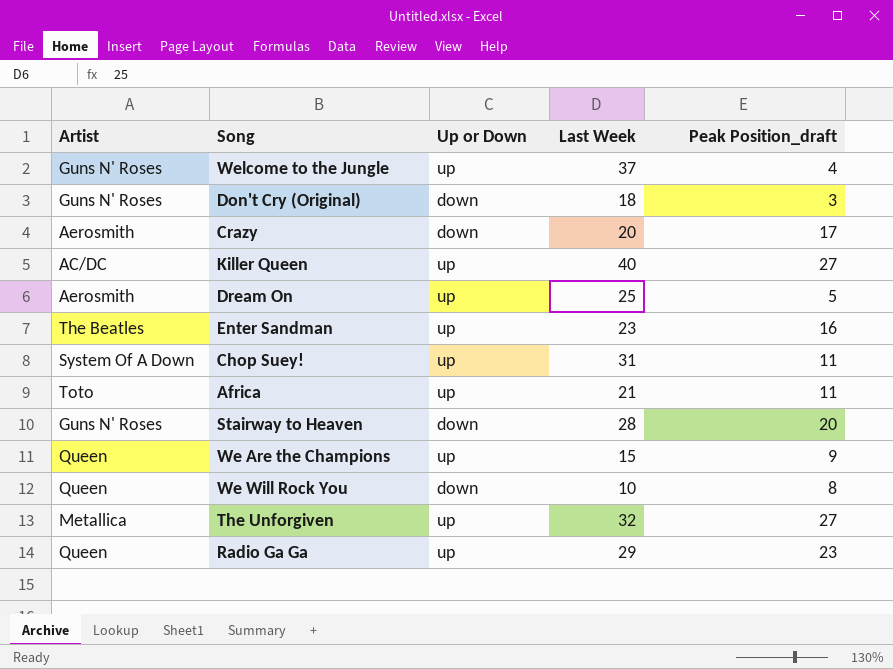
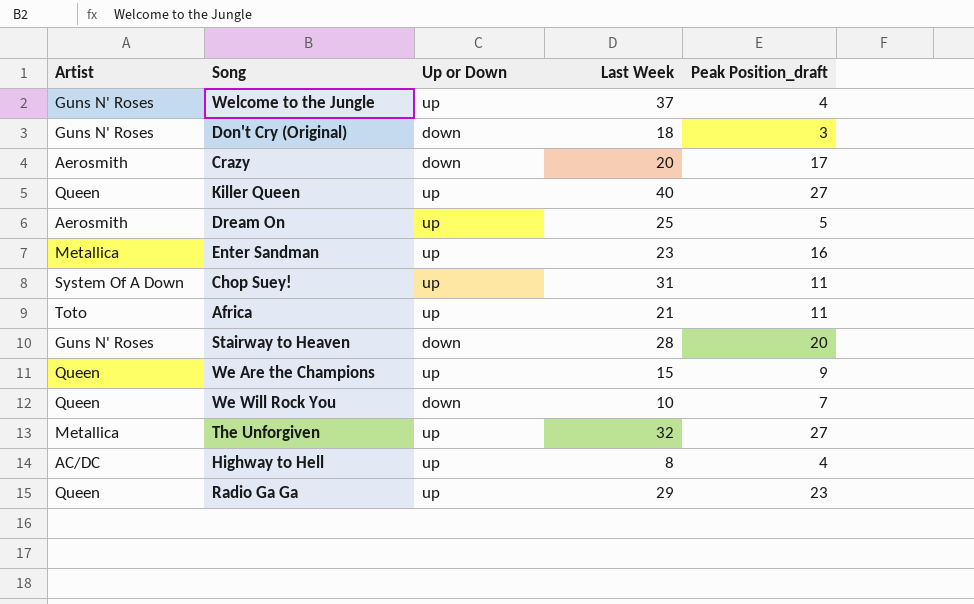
Killer Queen | Artist: AC/DC -> Queen
Enter Sandman | Artist: The Beatles -> Metallica
We Will Rock You | Peak Position_draft: 8 -> 7
row Highway to Hell: none -> AC/DC | up | 8 | 4

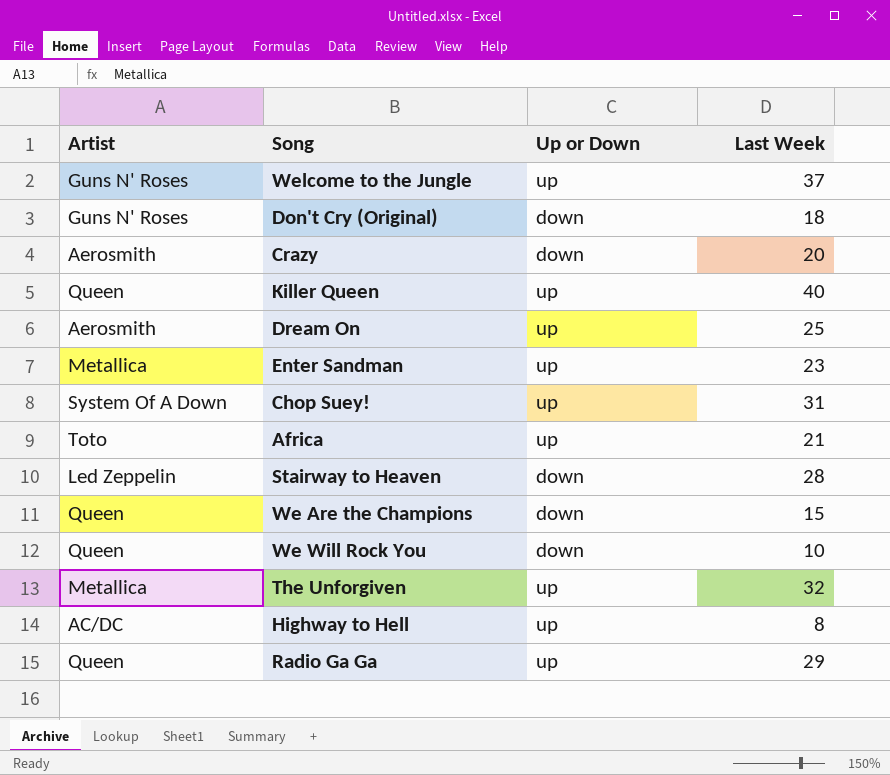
column Peak Position_draft | position: 5 -> none
Stairway to Heaven | Artist: Guns N' Roses -> Led Zeppelin
We Are the Champions | Up or Down: up -> down

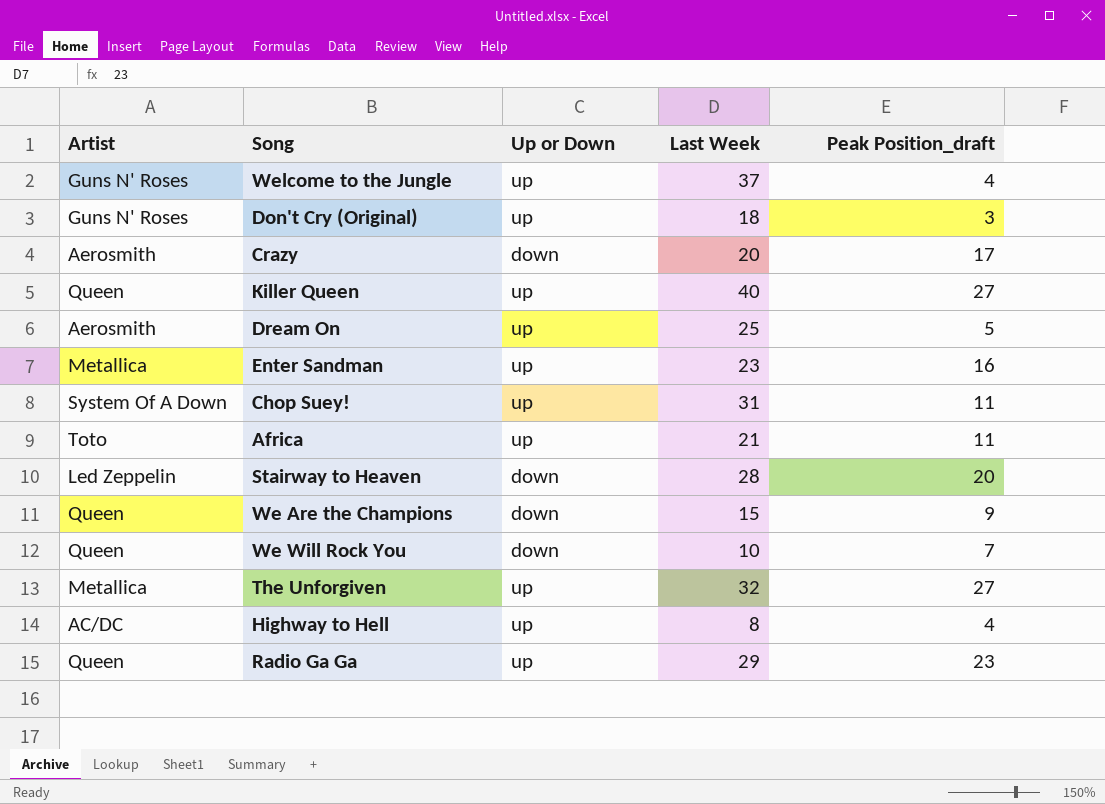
column Peak Position_draft | position: none -> 5
Don't Cry (Original) | Up or Down: down -> up

